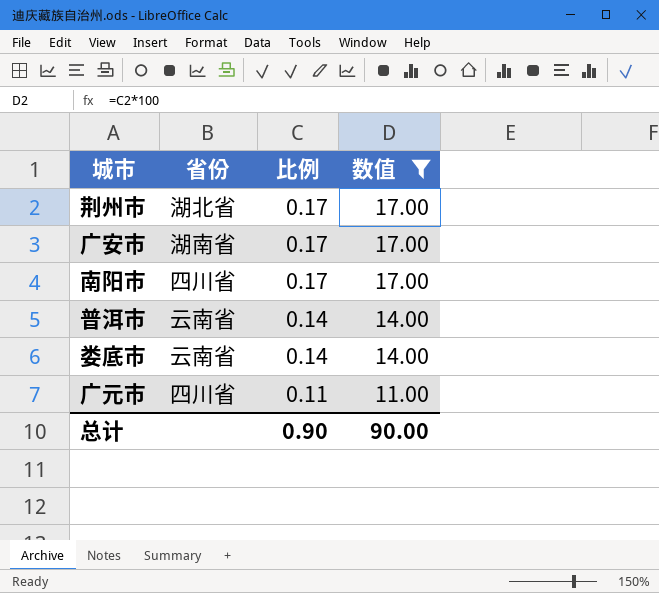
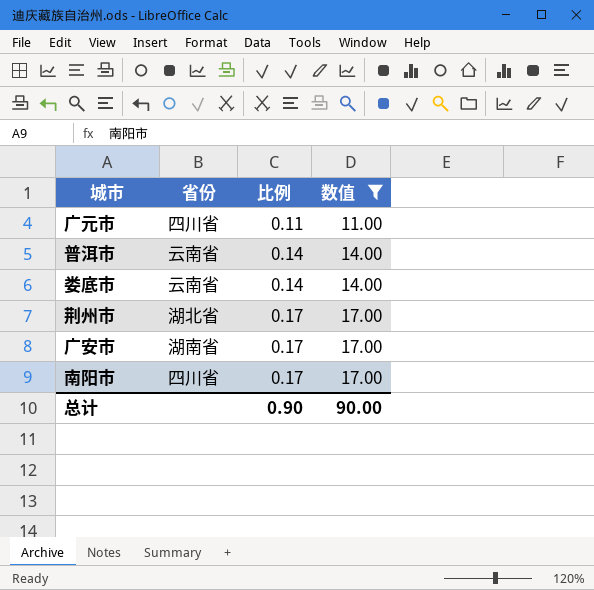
row order: 比例 descending -> 比例 ascending

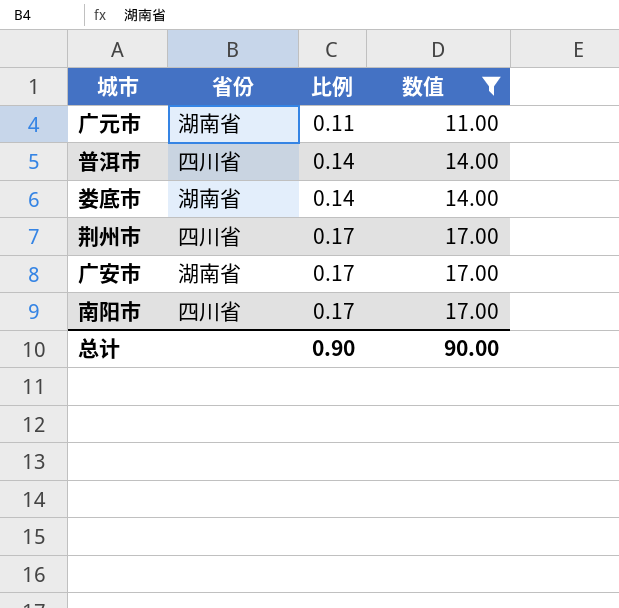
广元市 | 省份: 四川省 -> 湖南省
普洱市 | 省份: 云南省 -> 四川省
娄底市 | 省份: 云南省 -> 湖南省
荆州市 | 省份: 湖北省 -> 四川省

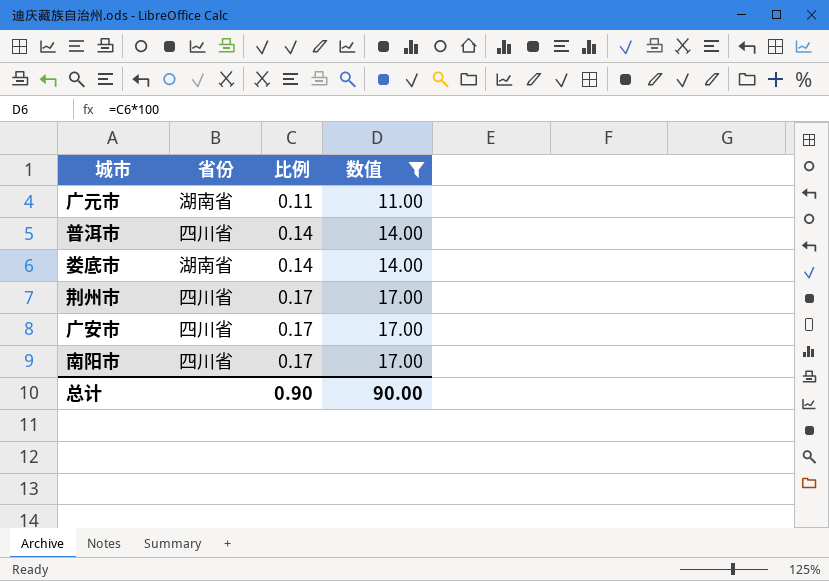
广安市 | 省份: 湖南省 -> 四川省

